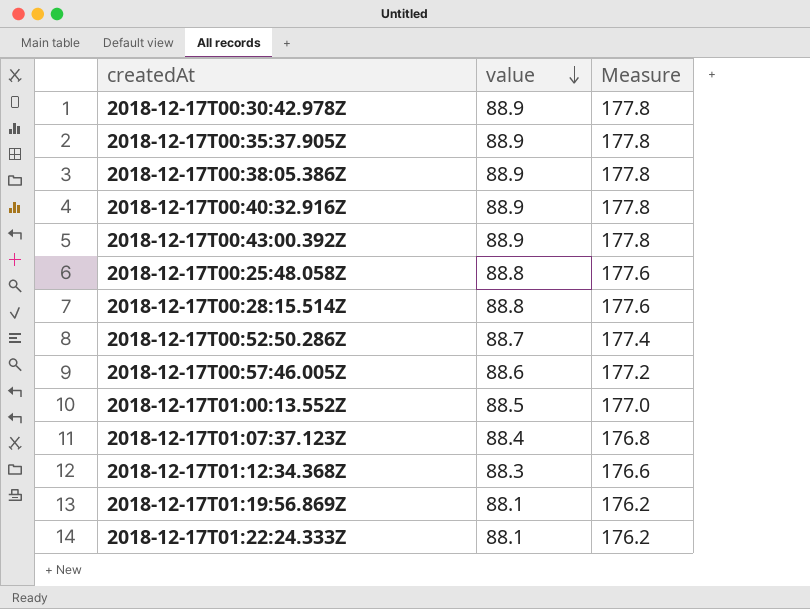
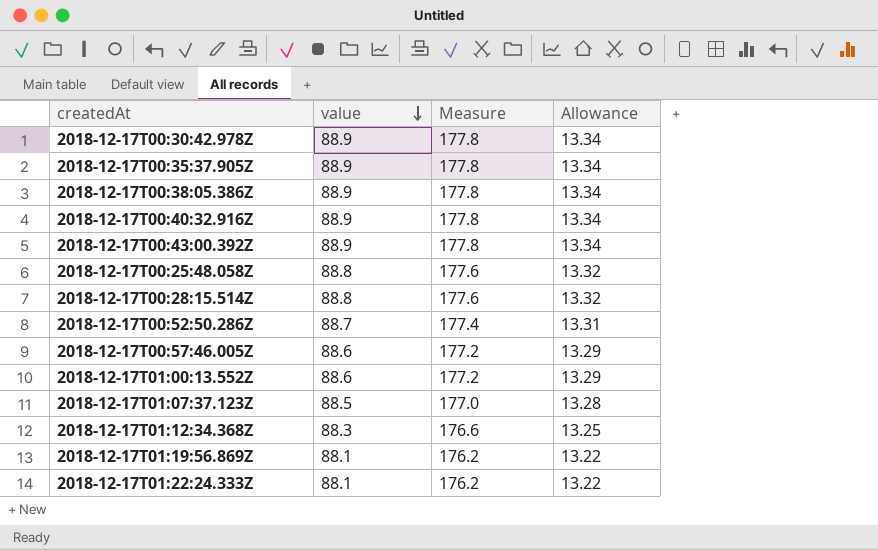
column Allowance | formula: none -> [value] * 0.15
2018-12-17T01:00:13.552Z | value: 88.5 -> 88.6
2018-12-17T01:00:13.552Z | Measure: 177.0 -> 177.2
2018-12-17T01:07:37.123Z | value: 88.4 -> 88.5
2018-12-17T01:07:37.123Z | Measure: 176.8 -> 177.0

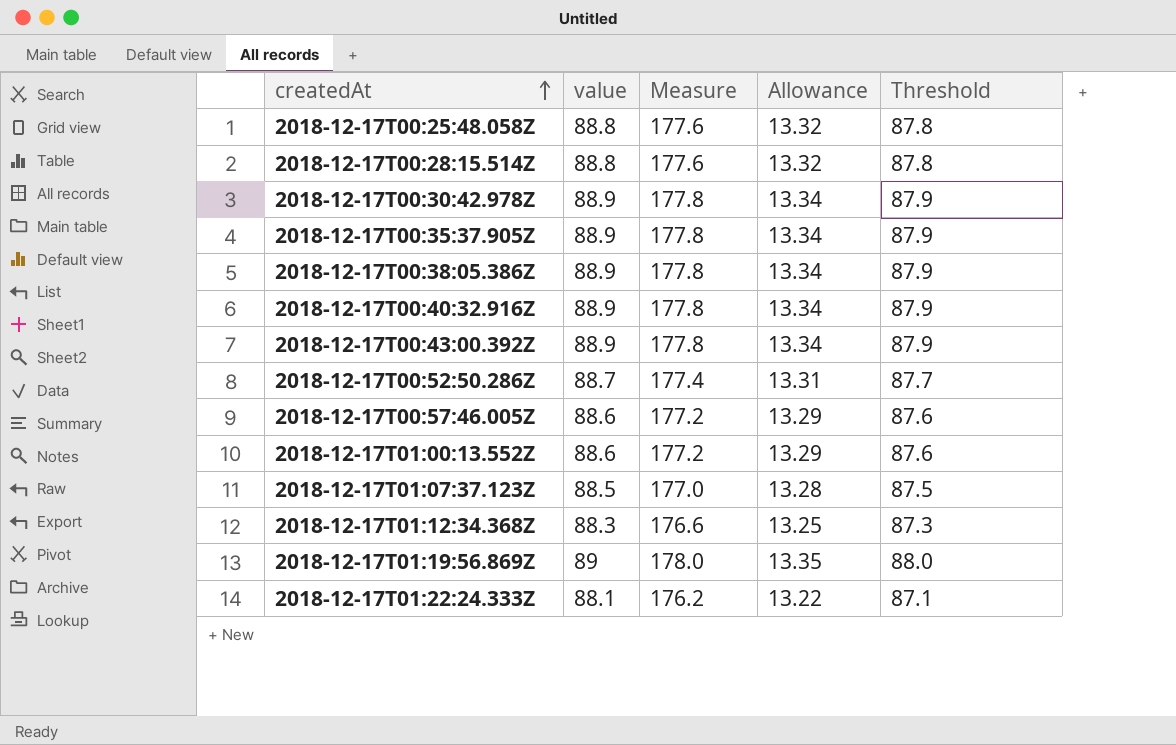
row order: value descending -> createdAt ascending
column Threshold | formula: none -> [value] - 1
2018-12-17T01:19:56.869Z | value: 88.1 -> 89
2018-12-17T01:19:56.869Z | Measure: 176.2 -> 178.0
2018-12-17T01:19:56.869Z | Allowance: 13.22 -> 13.35

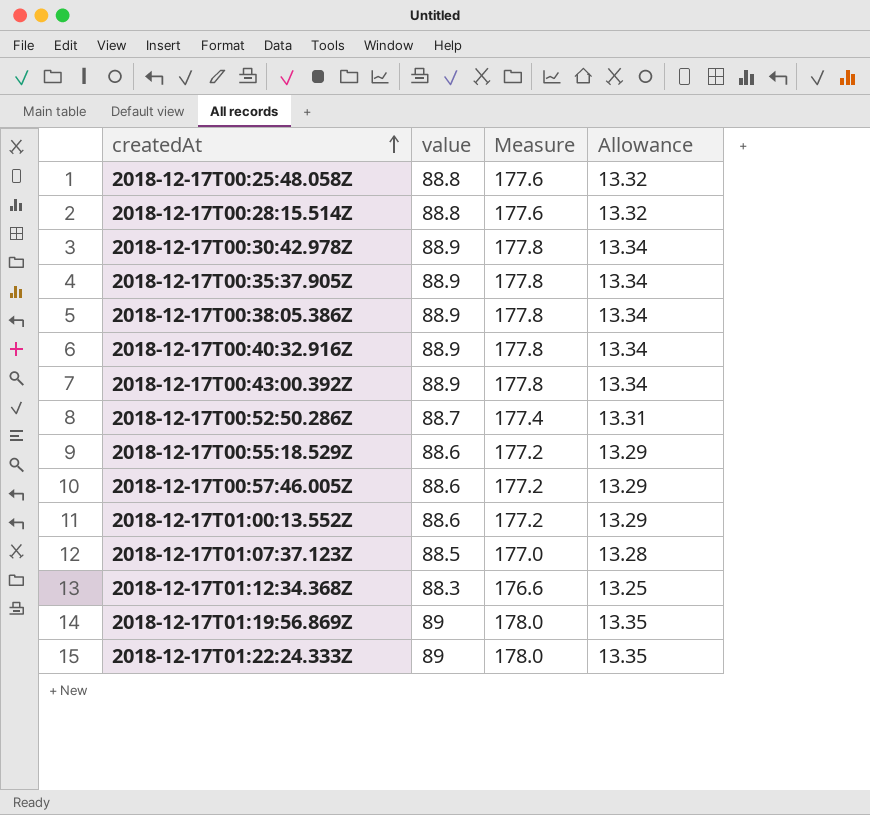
column Threshold | formula: [value] - 1 -> none
row 2018-12-17T00:55:18.529Z: none -> 88.6 | 177.2 | 13.29
2018-12-17T01:22:24.333Z | value: 88.1 -> 89
2018-12-17T01:22:24.333Z | Measure: 176.2 -> 178.0
2018-12-17T01:22:24.333Z | Allowance: 13.22 -> 13.35

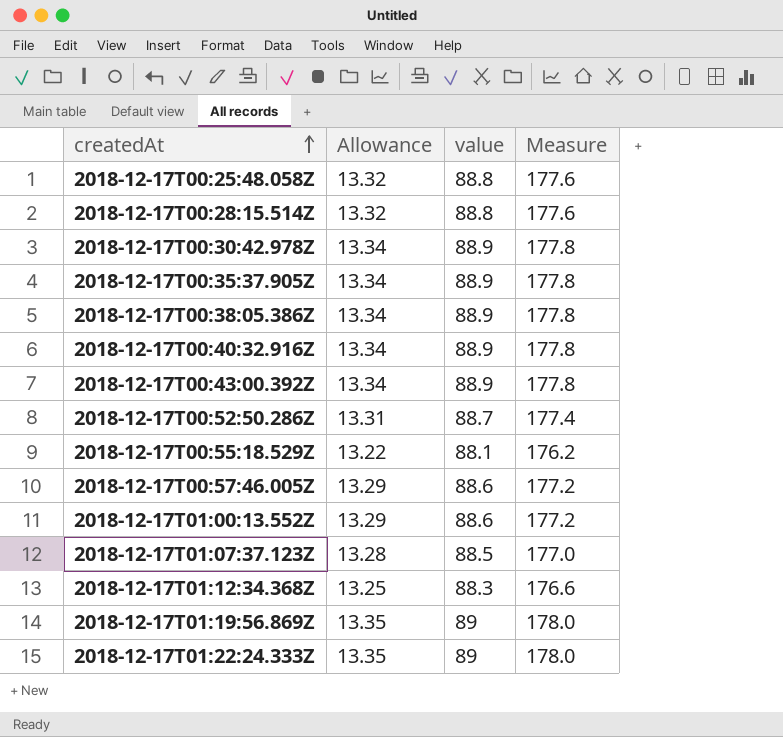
column Allowance | position: 4 -> 2
2018-12-17T00:55:18.529Z | Allowance: 13.29 -> 13.22
2018-12-17T00:55:18.529Z | value: 88.6 -> 88.1
2018-12-17T00:55:18.529Z | Measure: 177.2 -> 176.2

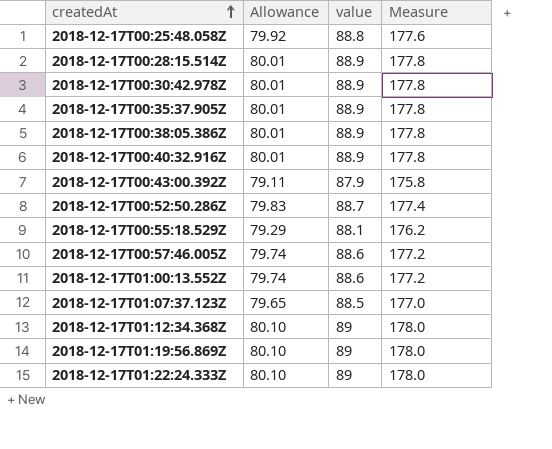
column Allowance | formula: [value] * 0.15 -> [value] * 0.9
2018-12-17T00:28:15.514Z | value: 88.8 -> 88.9
2018-12-17T00:28:15.514Z | Measure: 177.6 -> 177.8
2018-12-17T00:43:00.392Z | value: 88.9 -> 87.9
2018-12-17T00:43:00.392Z | Measure: 177.8 -> 175.8
2018-12-17T01:12:34.368Z | value: 88.3 -> 89
2018-12-17T01:12:34.368Z | Measure: 176.6 -> 178.0

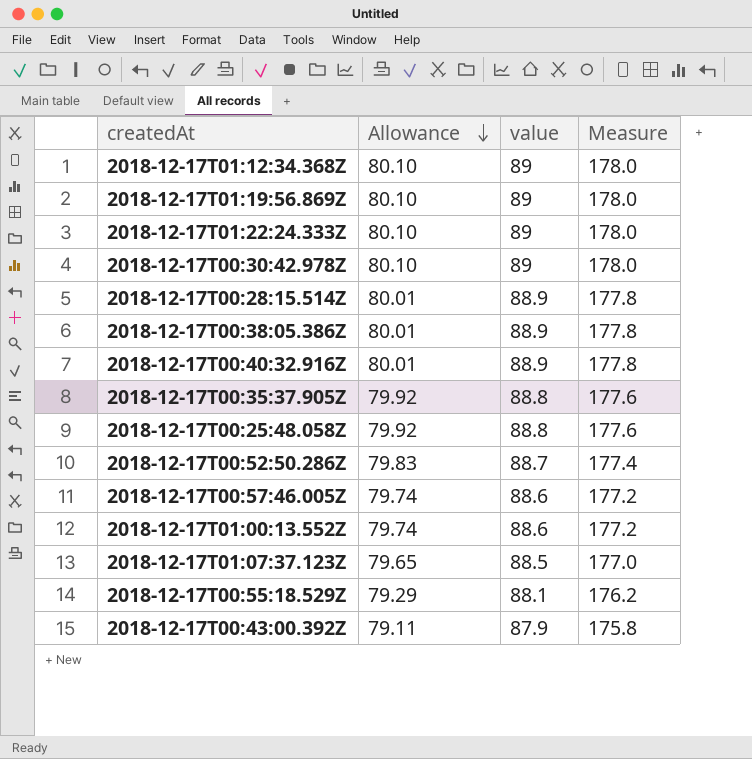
row order: createdAt ascending -> Allowance descending
2018-12-17T00:30:42.978Z | Allowance: 80.01 -> 80.10
2018-12-17T00:30:42.978Z | value: 88.9 -> 89
2018-12-17T00:30:42.978Z | Measure: 177.8 -> 178.0
2018-12-17T00:35:37.905Z | Allowance: 80.01 -> 79.92
2018-12-17T00:35:37.905Z | value: 88.9 -> 88.8
2018-12-17T00:35:37.905Z | Measure: 177.8 -> 177.6

